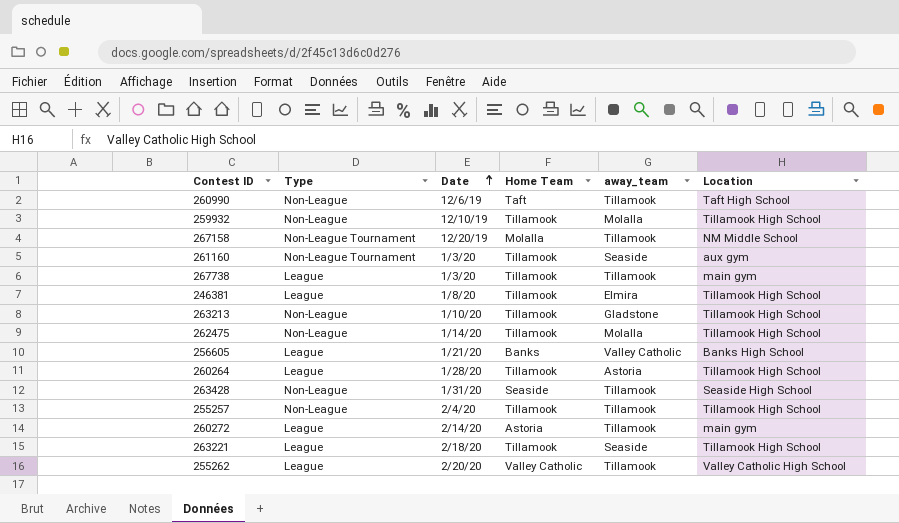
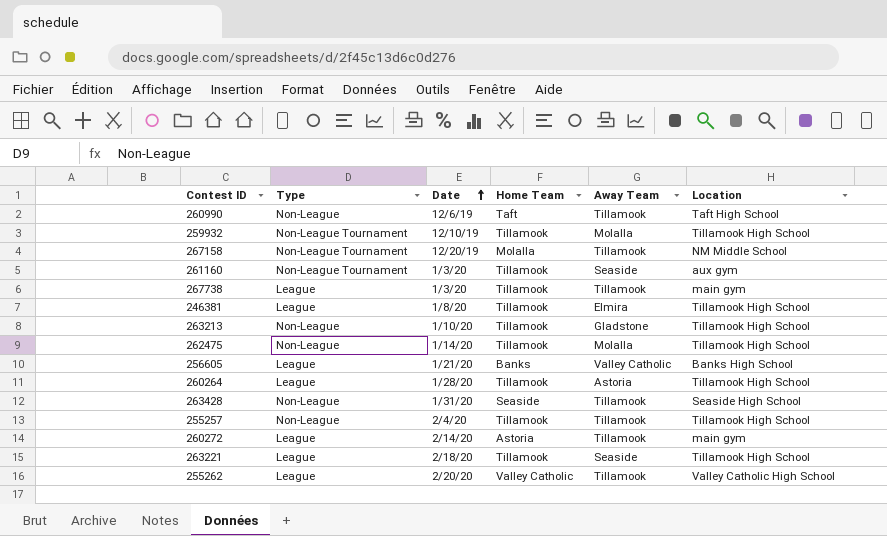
column name: away_team -> Away Team
259932 | Type: Non-League -> Non-League Tournament

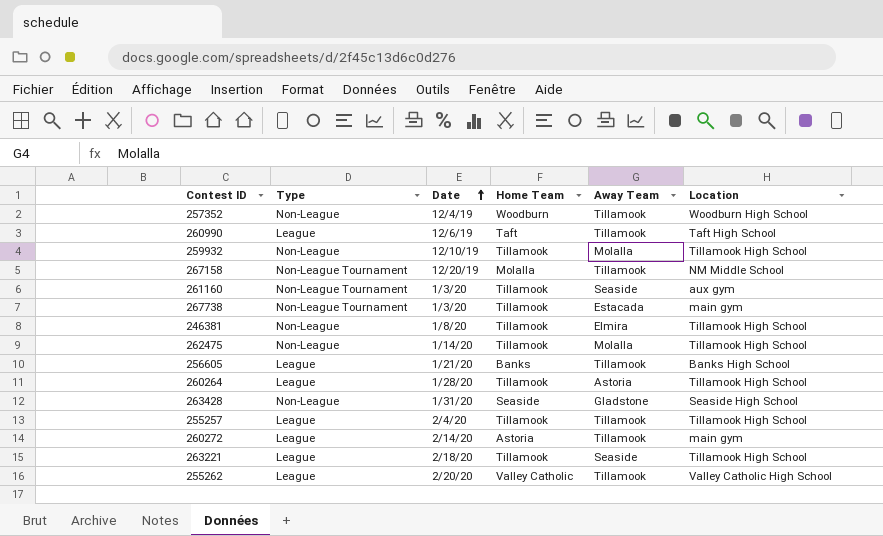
row 263213: Non-League | 1/10/20 | Tillamook | Gladstone | Tillamook High School -> none
row 257352: none -> Non-League | 12/4/19 | Woodburn | Tillamook | Woodburn High School
260990 | Type: Non-League -> League
259932 | Type: Non-League Tournament -> Non-League
267738 | Type: League -> Non-League Tournament
267738 | Away Team: Tillamook -> Estacada
246381 | Type: League -> Non-League
256605 | Away Team: Valley Catholic -> Tillamook
263428 | Away Team: Tillamook -> Gladstone
255257 | Type: Non-League -> League

